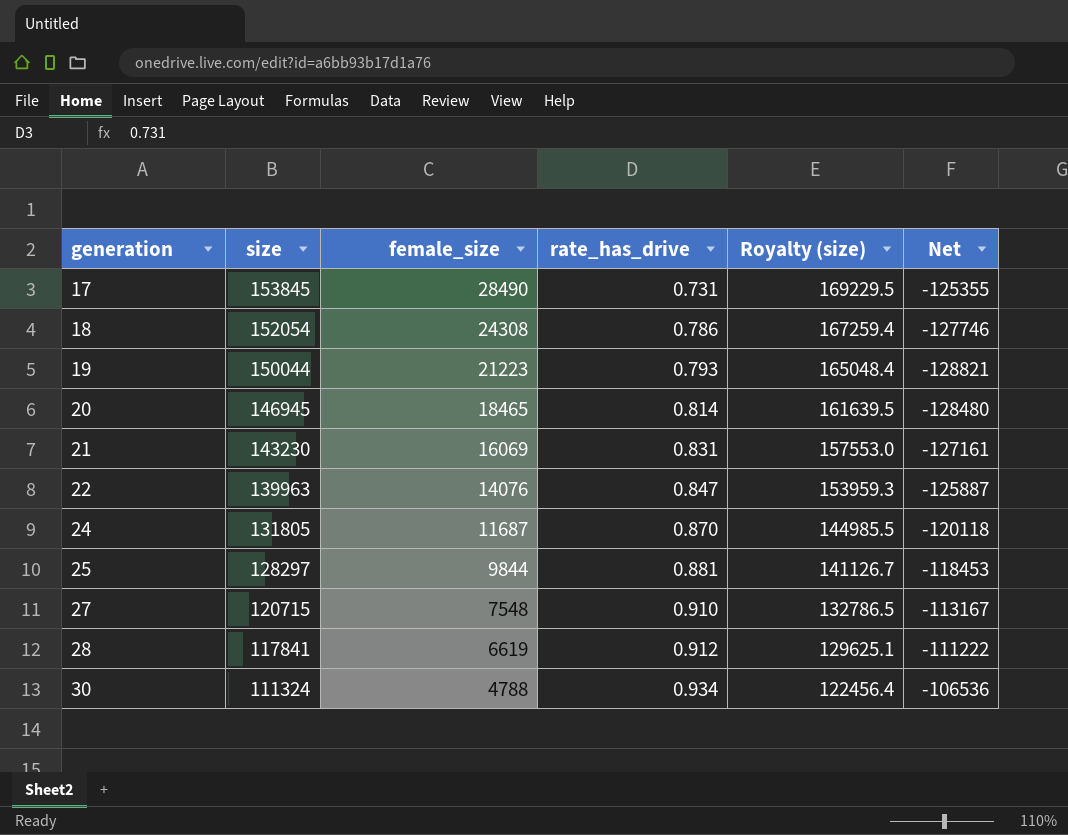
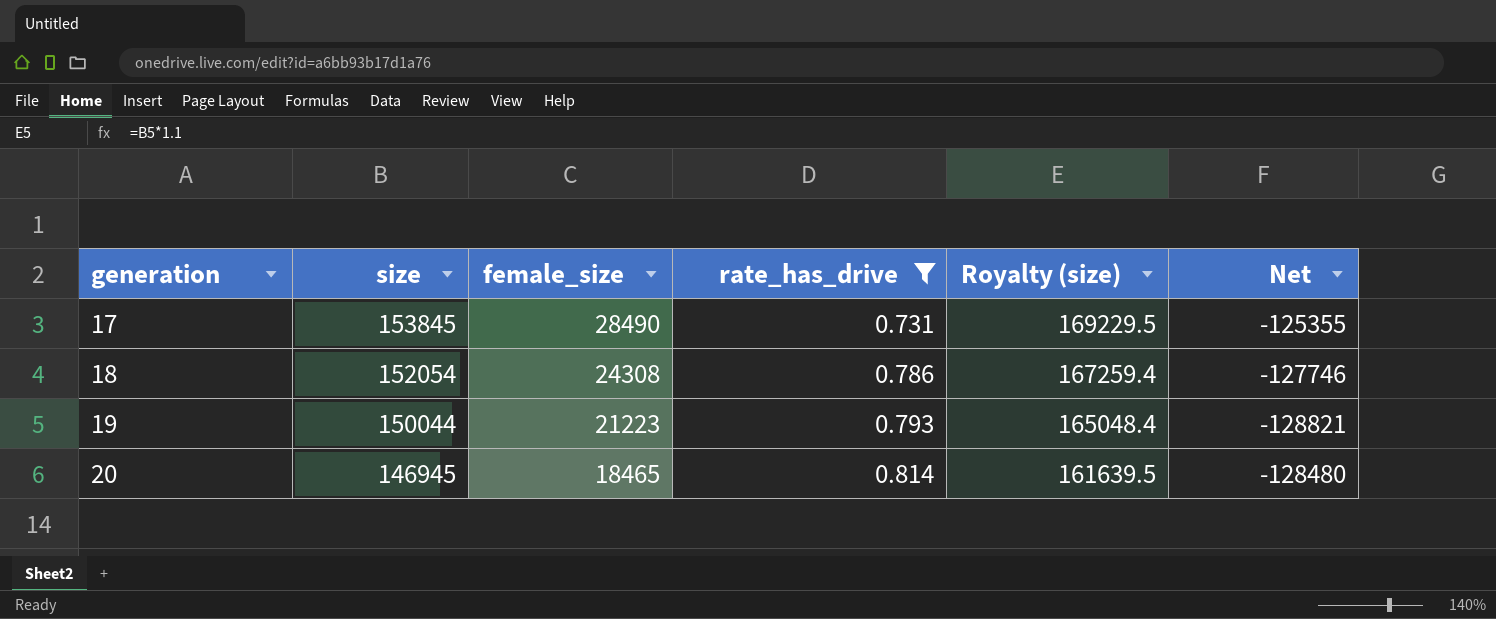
filter: none -> rate_has_drive <= 0.814

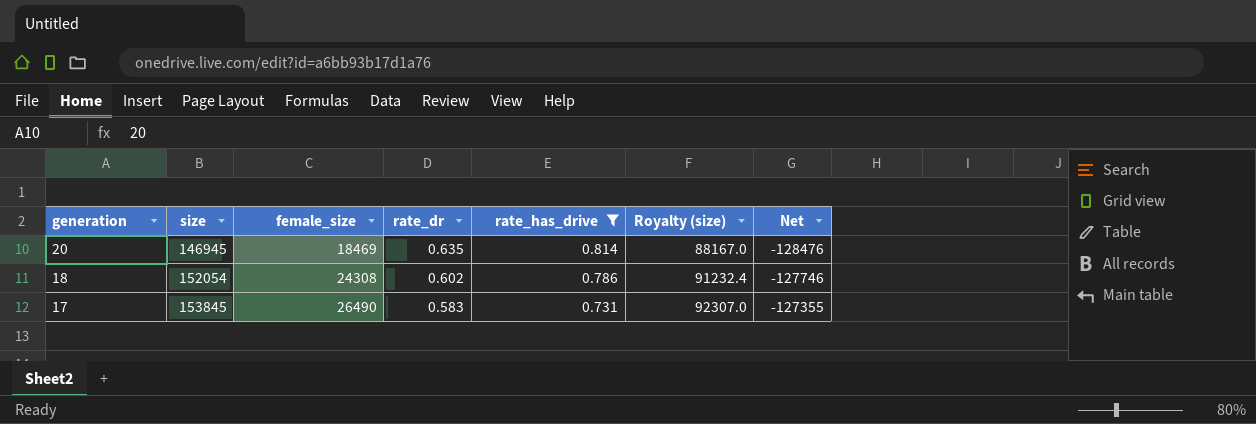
row order: generation ascending -> generation descending
column rate_dr | position: none -> 4
column Royalty (size) | formula: [size] * 1.1 -> [size] * 0.6
row 19: 150044 | 21223 | 0.793 | 165048.4 | -128821 -> none
20 | female_size: 18465 -> 18469
20 | Net: -128480 -> -128476
17 | female_size: 28490 -> 26490
17 | Net: -125355 -> -127355

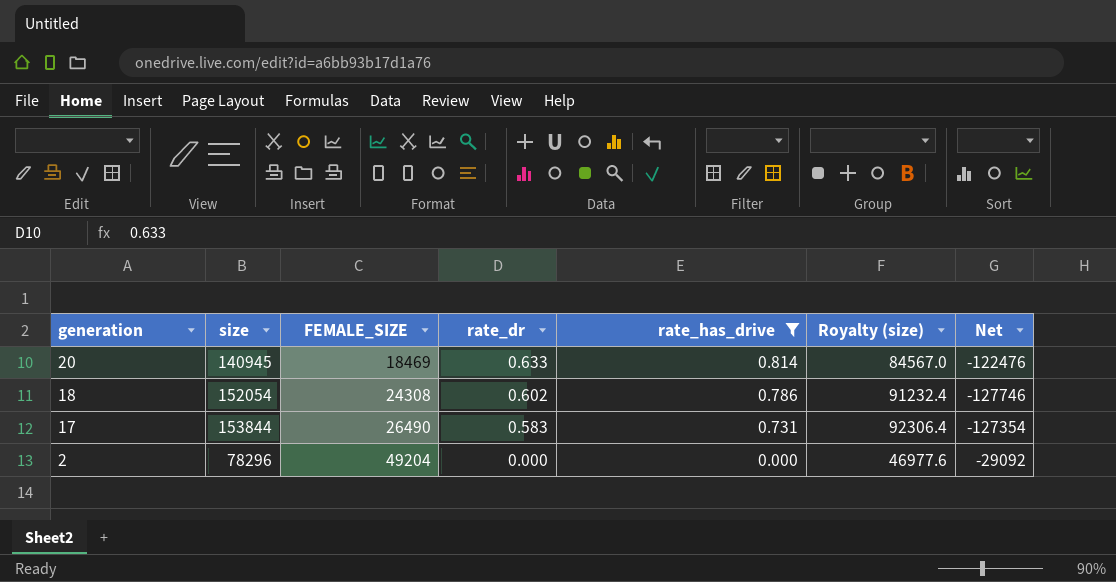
column name: female_size -> FEMALE_SIZE
20 | size: 146945 -> 140945
20 | rate_dr: 0.635 -> 0.633
20 | Royalty (size): 88167.0 -> 84567.0
20 | Net: -128476 -> -122476
17 | size: 153845 -> 153844
17 | Royalty (size): 92307.0 -> 92306.4
17 | Net: -127355 -> -127354
row 2: none -> 78296 | 49204 | 0.000 | 0.000 | 46977.6 | -29092

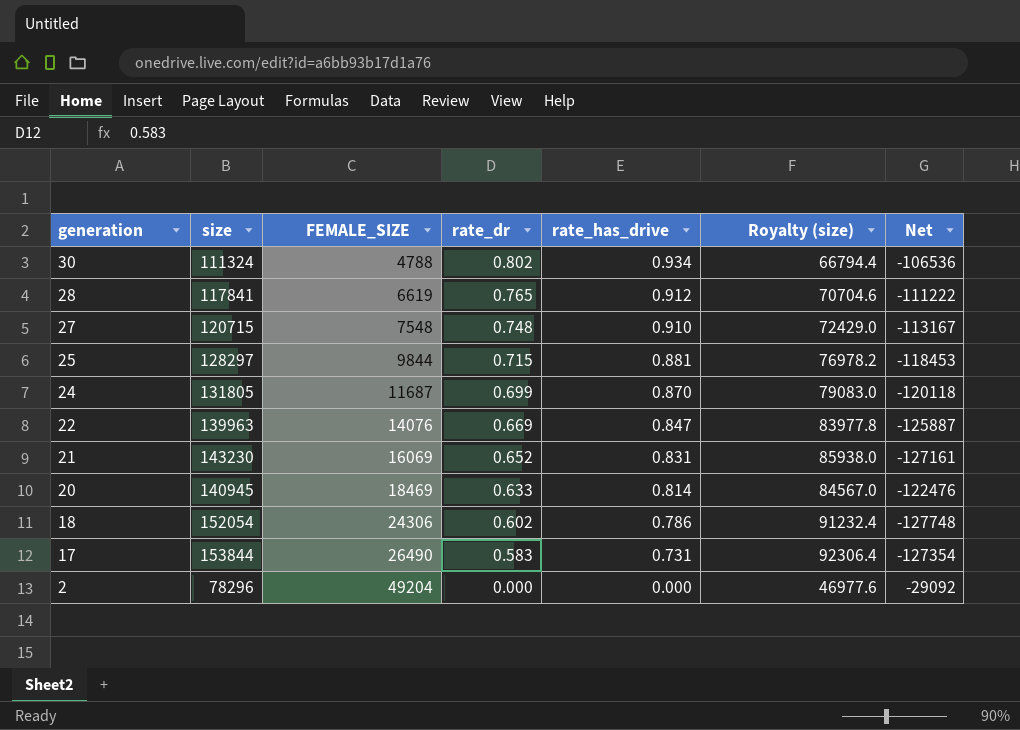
filter: rate_has_drive <= 0.814 -> none
18 | FEMALE_SIZE: 24308 -> 24306
18 | Net: -127746 -> -127748

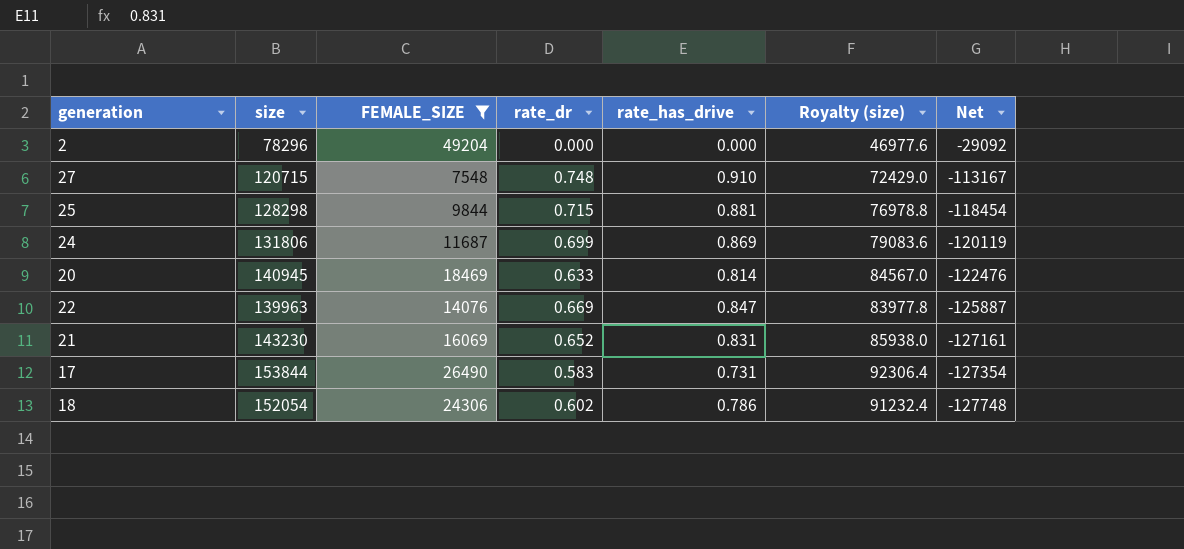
filter: none -> FEMALE_SIZE >= 7548
row order: generation descending -> Net descending
25 | size: 128297 -> 128298
25 | Royalty (size): 76978.2 -> 76978.8
25 | Net: -118453 -> -118454
24 | size: 131805 -> 131806
24 | rate_has_drive: 0.870 -> 0.869
24 | Royalty (size): 79083.0 -> 79083.6
24 | Net: -120118 -> -120119

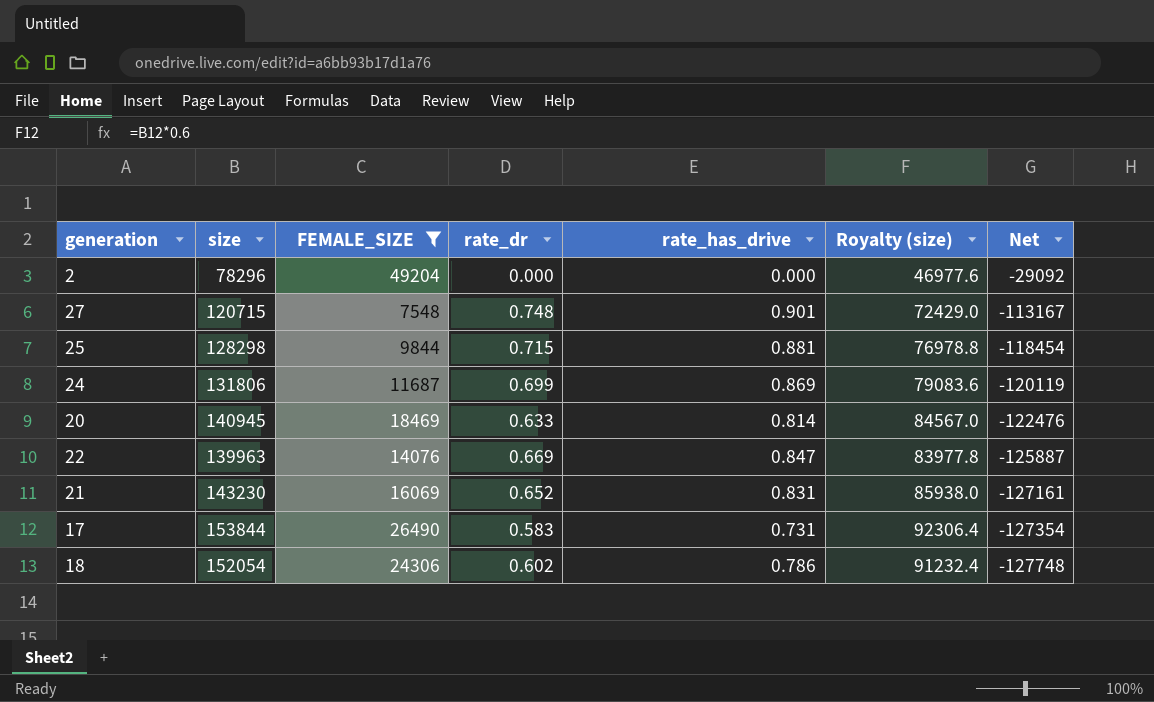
27 | rate_has_drive: 0.910 -> 0.901

